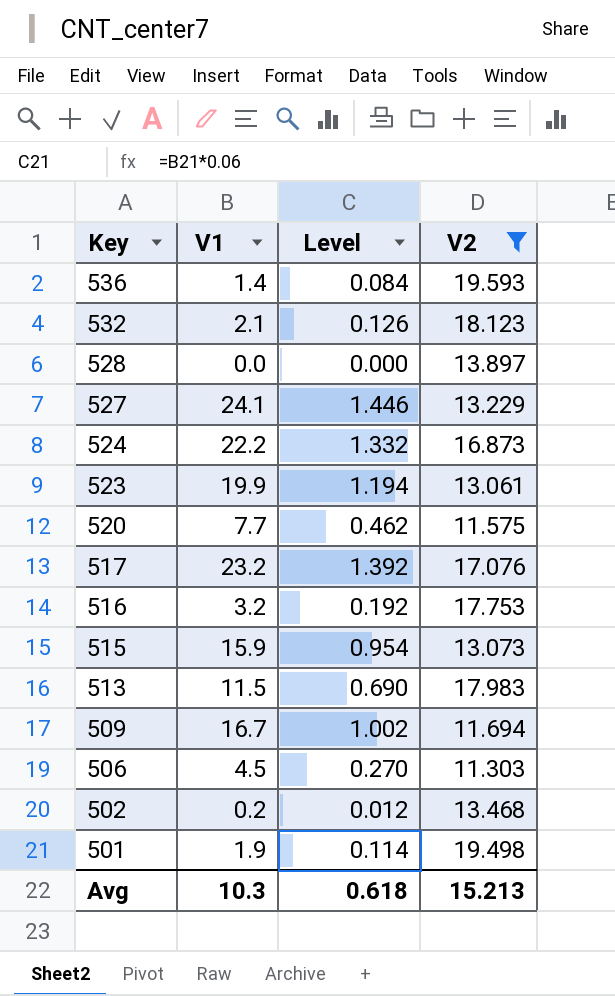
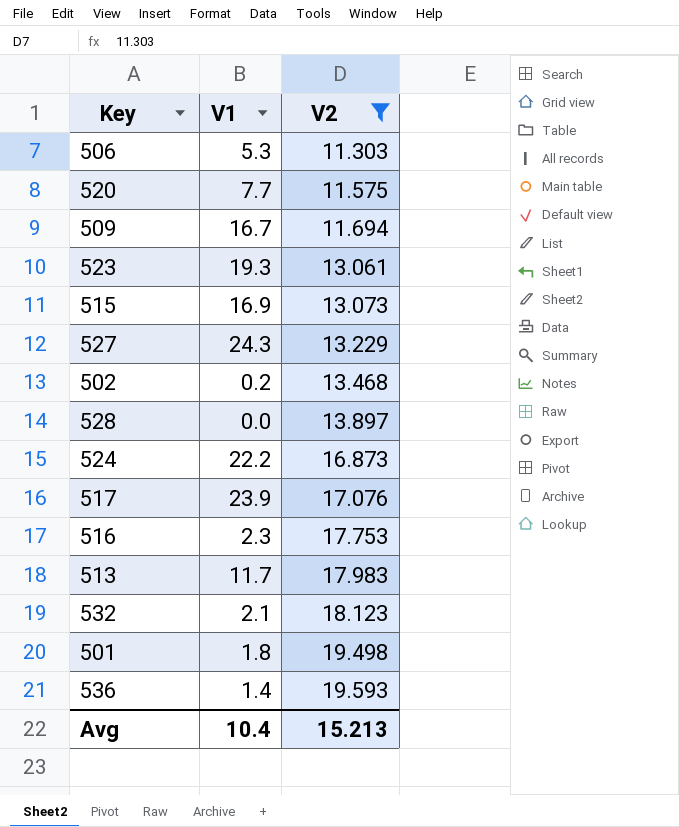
row order: Key descending -> V2 ascending
column Level | formula: [V1] * 0.06 -> none
506 | V1: 4.5 -> 5.3
523 | V1: 19.9 -> 19.3
515 | V1: 15.9 -> 16.9
527 | V1: 24.1 -> 24.3
517 | V1: 23.2 -> 23.9
516 | V1: 3.2 -> 2.3
513 | V1: 11.5 -> 11.7
501 | V1: 1.9 -> 1.8
Avg | V1: 10.3 -> 10.4

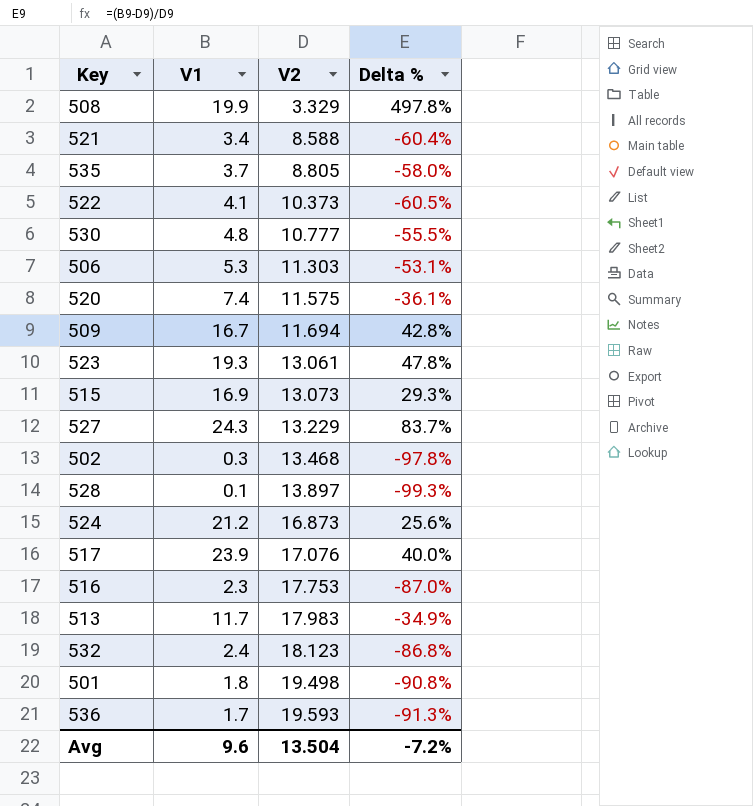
filter: V2 >= 11.303 -> none
column Delta % | formula: none -> ([V1] - [V2]) / [V2]
520 | V1: 7.7 -> 7.4
502 | V1: 0.2 -> 0.3
528 | V1: 0.0 -> 0.1
524 | V1: 22.2 -> 21.2
532 | V1: 2.1 -> 2.4
536 | V1: 1.4 -> 1.7
Avg | V1: 10.4 -> 9.6
Avg | V2: 15.213 -> 13.504

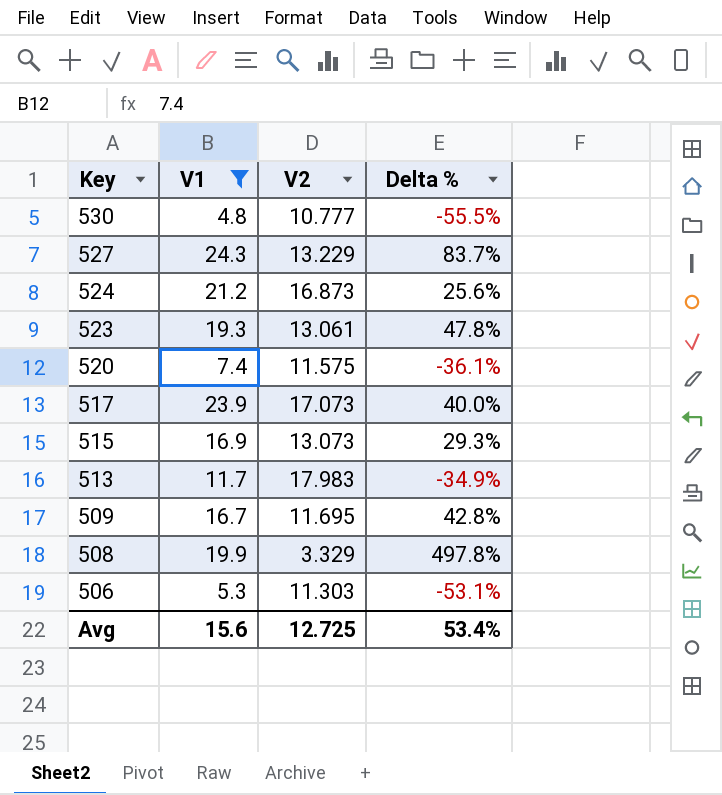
filter: none -> V1 >= 4.8
row order: V2 ascending -> Key descending
517 | V2: 17.076 -> 17.073
509 | V2: 11.694 -> 11.695
Avg | V1: 9.6 -> 15.6
Avg | V2: 13.504 -> 12.725
Avg | Delta %: -7.2% -> 53.4%

